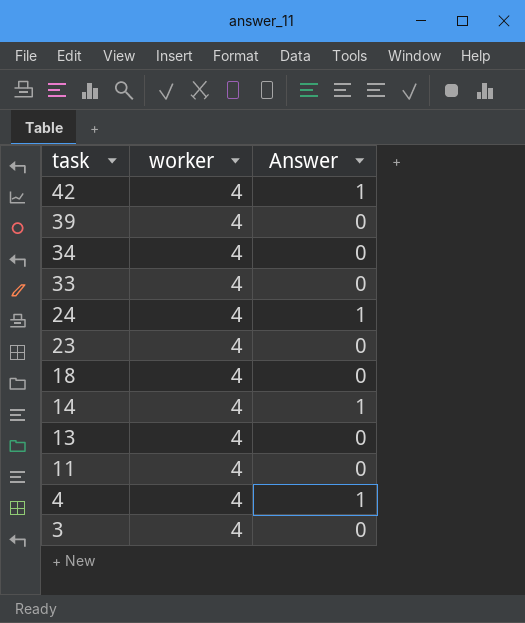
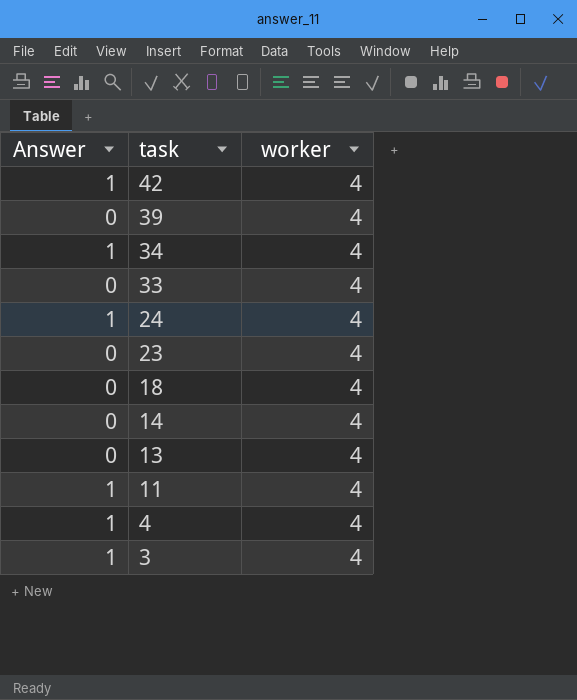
column Answer | position: 3 -> 1
34 | Answer: 0 -> 1
14 | Answer: 1 -> 0
11 | Answer: 0 -> 1
3 | Answer: 0 -> 1

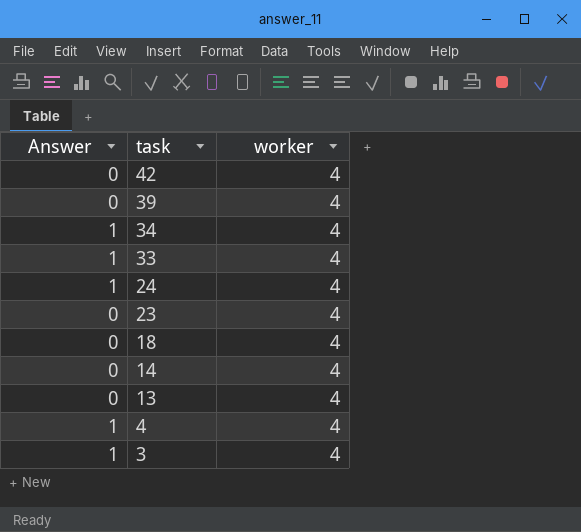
row 11: 1 | 4 -> none
42 | Answer: 1 -> 0
33 | Answer: 0 -> 1

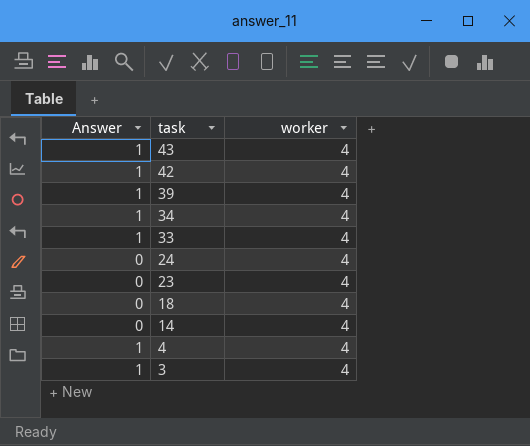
row 13: 0 | 4 -> none
row 43: none -> 1 | 4
42 | Answer: 0 -> 1
39 | Answer: 0 -> 1
24 | Answer: 1 -> 0

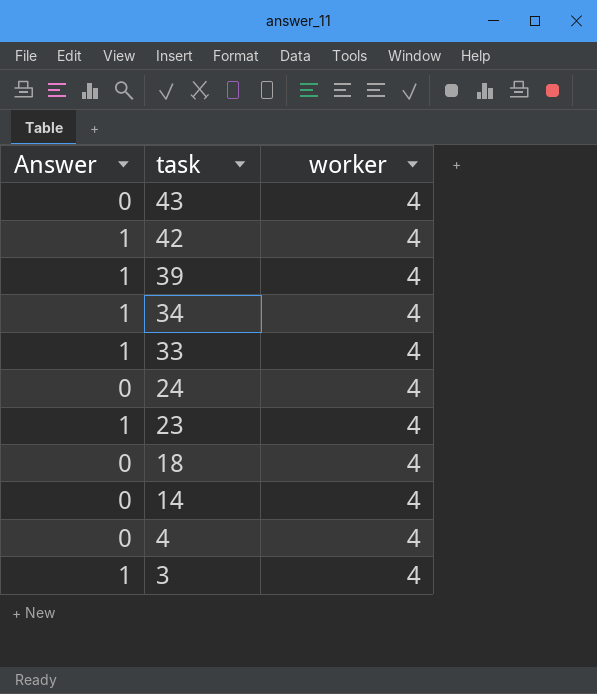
43 | Answer: 1 -> 0
23 | Answer: 0 -> 1
4 | Answer: 1 -> 0

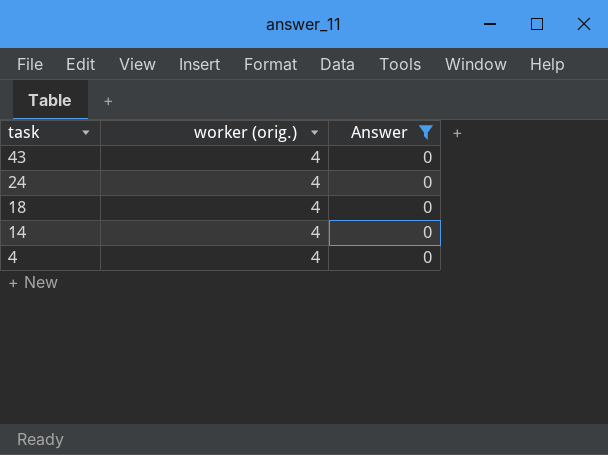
filter: none -> Answer = 0
column name: worker -> worker (orig.)
column Answer | position: 1 -> 3

